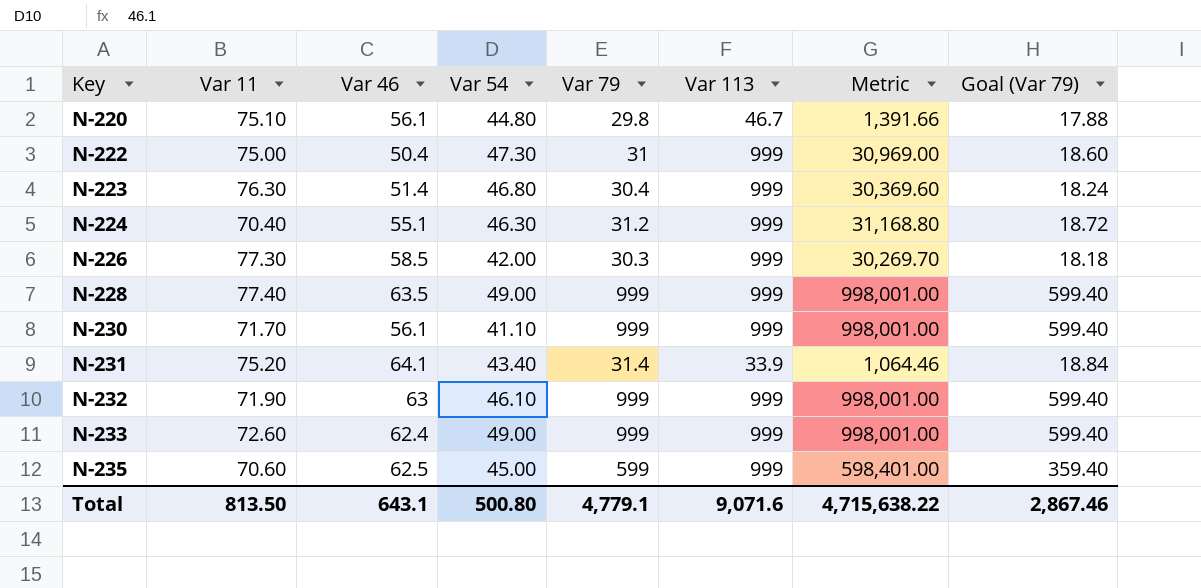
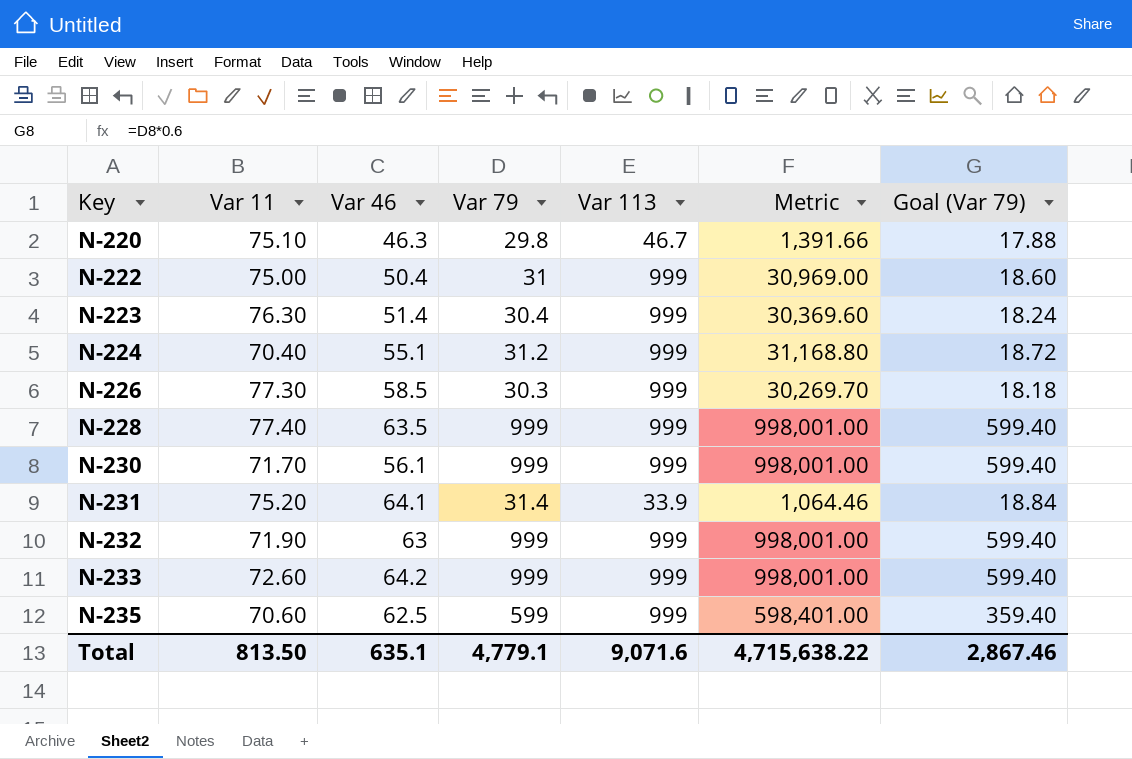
column Var 54 | position: 4 -> none
N-220 | Var 46: 56.1 -> 46.3
N-233 | Var 46: 62.4 -> 64.2
Total | Var 46: 643.1 -> 635.1

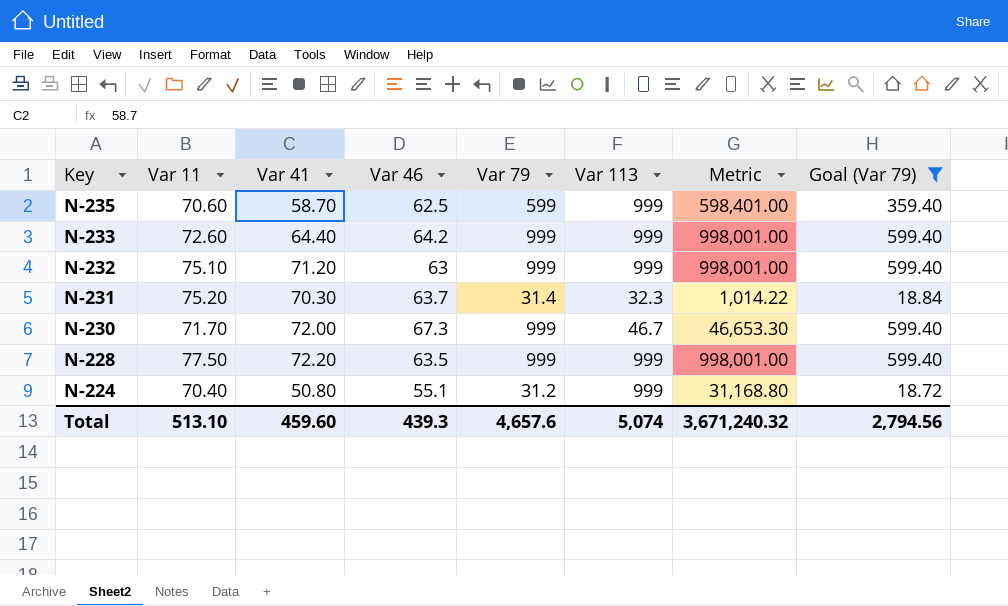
filter: none -> Goal (Var 79) >= 18.72
row order: Key ascending -> Key descending
column Var 41 | position: none -> 3
N-232 | Var 11: 71.90 -> 75.10
N-231 | Var 46: 64.1 -> 63.7
N-231 | Var 113: 33.9 -> 32.3
N-231 | Metric: 1,064.46 -> 1,014.22
N-230 | Var 46: 56.1 -> 67.3
N-230 | Var 113: 999 -> 46.7
N-230 | Metric: 998,001.00 -> 46,653.30
N-228 | Var 11: 77.40 -> 77.50
Total | Var 11: 813.50 -> 513.10
Total | Var 46: 635.1 -> 439.3
Total | Var 79: 4,779.1 -> 4,657.6
Total | Var 113: 9,071.6 -> 5,074
Total | Metric: 4,715,638.22 -> 3,671,240.32
Total | Goal (Var 79): 2,867.46 -> 2,794.56

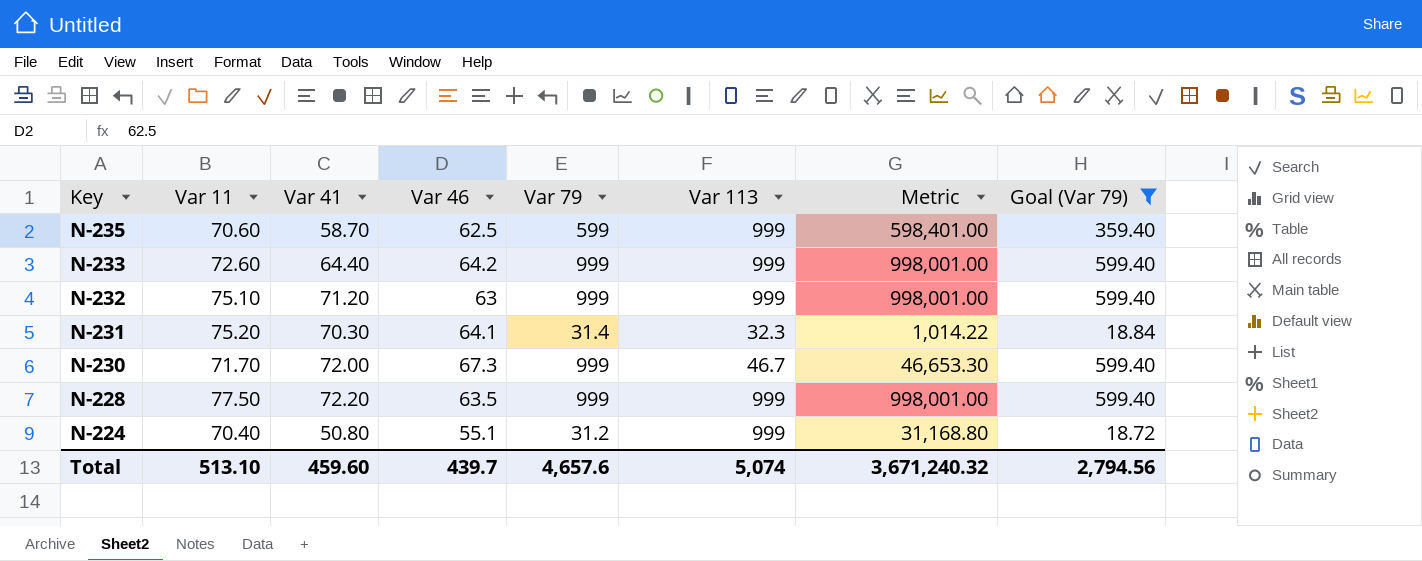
N-231 | Var 46: 63.7 -> 64.1
Total | Var 46: 439.3 -> 439.7

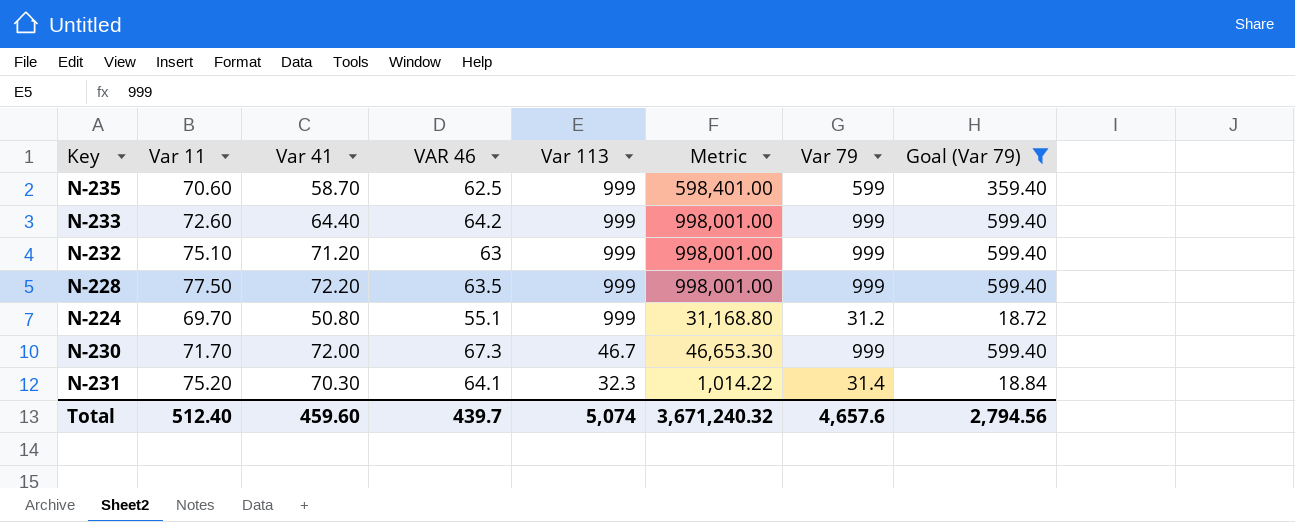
row order: Key descending -> Var 113 descending
column name: Var 46 -> VAR 46
column Var 79 | position: 5 -> 7
N-224 | Var 11: 70.40 -> 69.70
Total | Var 11: 513.10 -> 512.40

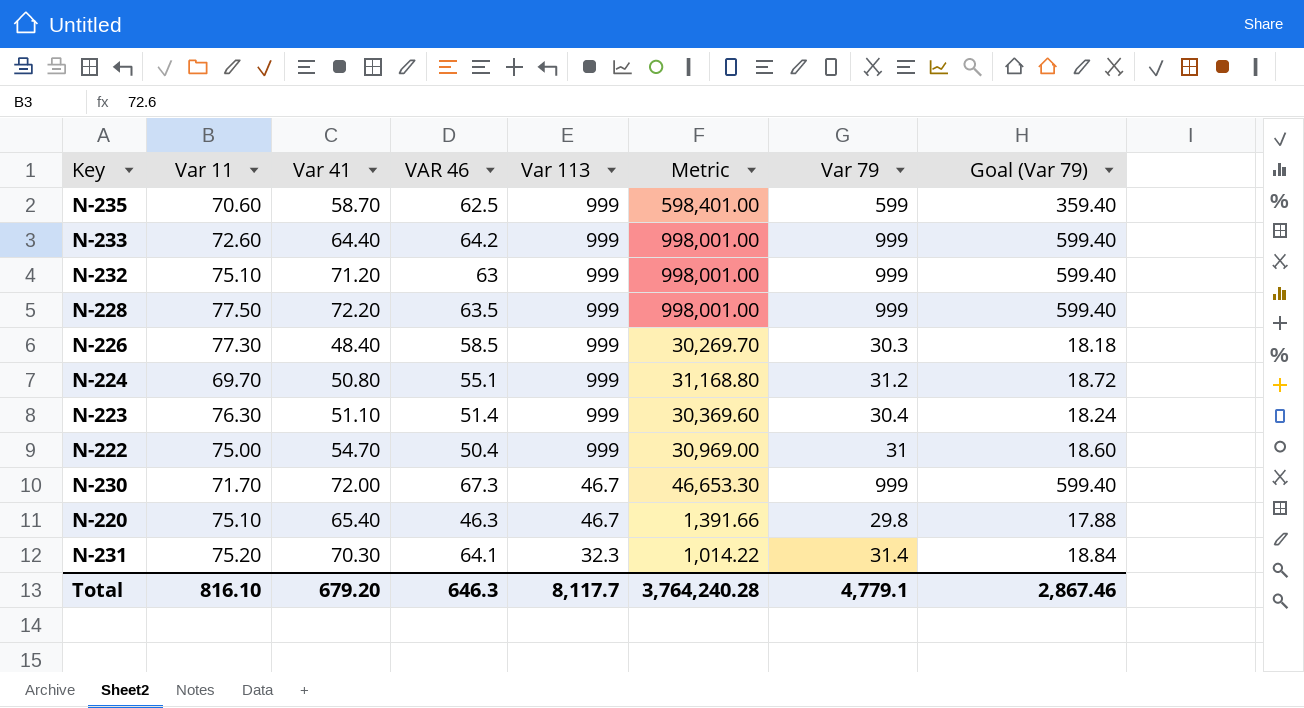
filter: Goal (Var 79) >= 18.72 -> none
Total | Var 11: 512.40 -> 816.10
Total | Var 41: 459.60 -> 679.20
Total | VAR 46: 439.7 -> 646.3
Total | Var 113: 5,074 -> 8,117.7
Total | Metric: 3,671,240.32 -> 3,764,240.28
Total | Var 79: 4,657.6 -> 4,779.1
Total | Goal (Var 79): 2,794.56 -> 2,867.46

